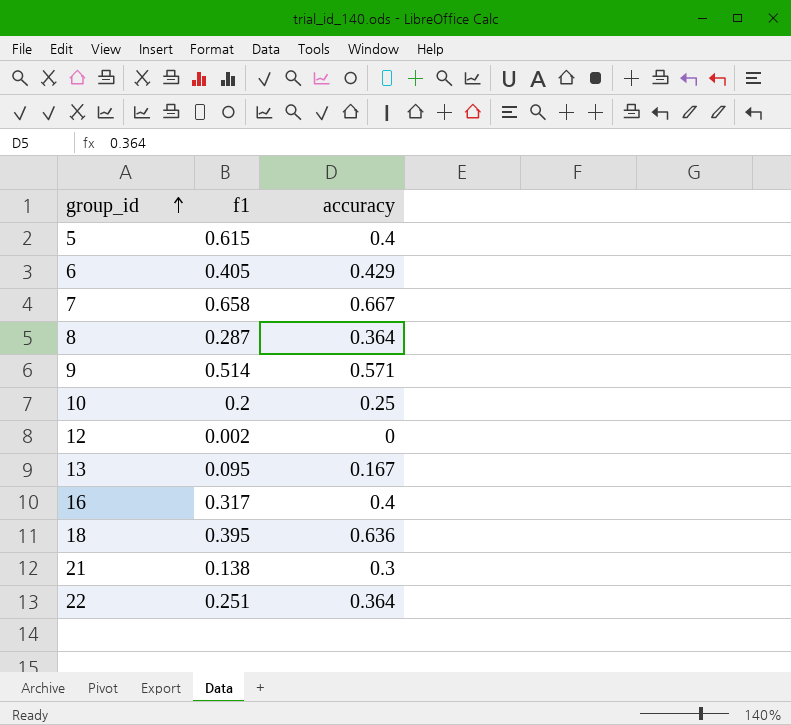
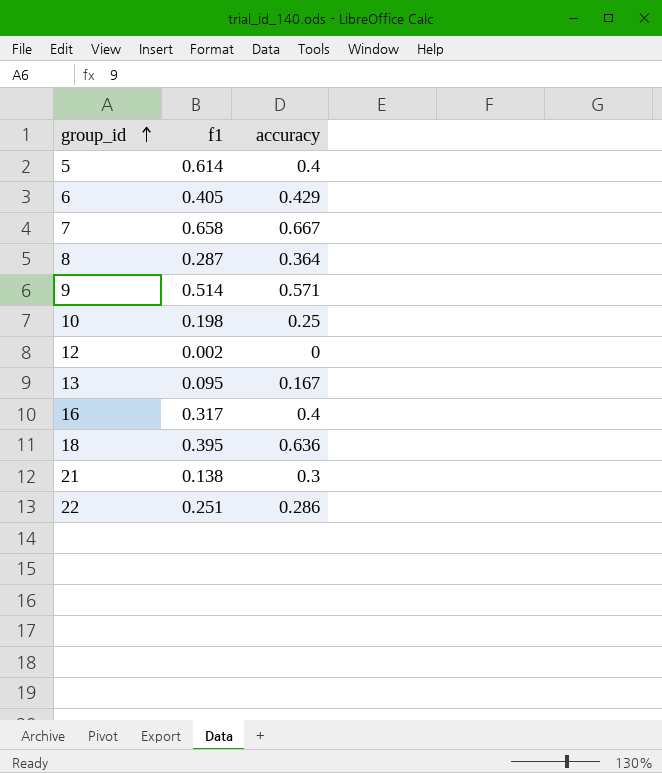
5 | f1: 0.615 -> 0.614
10 | f1: 0.2 -> 0.198
22 | accuracy: 0.364 -> 0.286

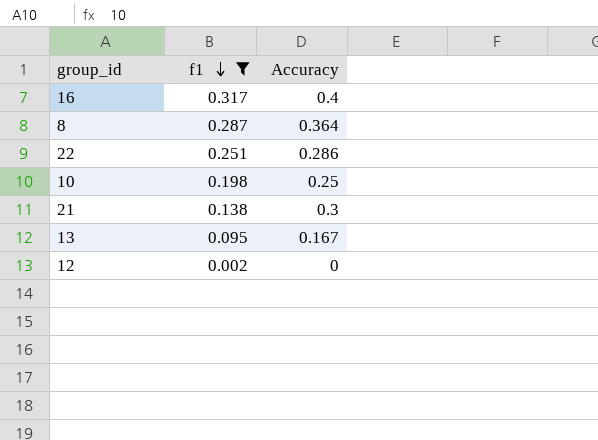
filter: none -> f1 <= 0.317
row order: group_id ascending -> f1 descending
column name: accuracy -> Accuracy

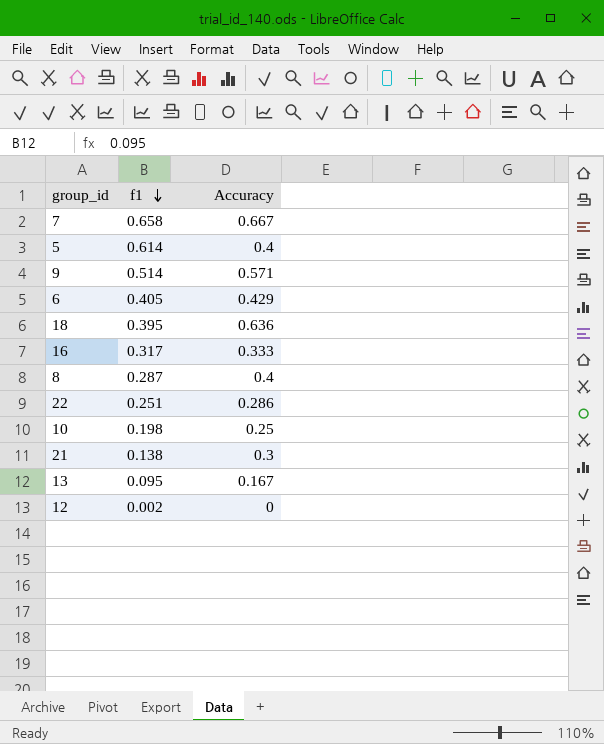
filter: f1 <= 0.317 -> none
16 | Accuracy: 0.4 -> 0.333
8 | Accuracy: 0.364 -> 0.4

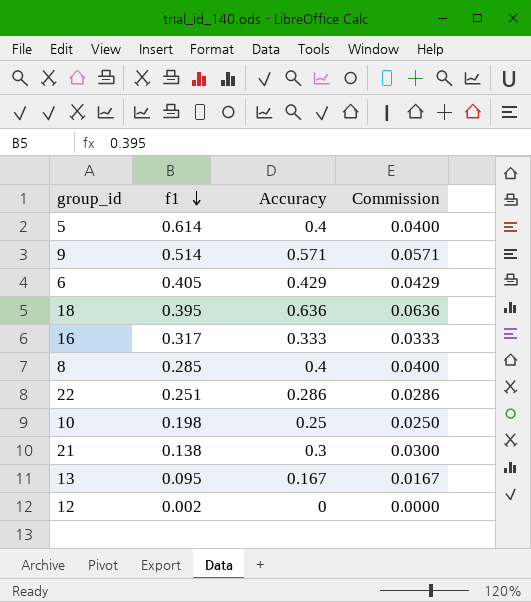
column Commission | formula: none -> [Accuracy] * 0.1
row 7: 0.658 | 0.667 -> none
8 | f1: 0.287 -> 0.285

